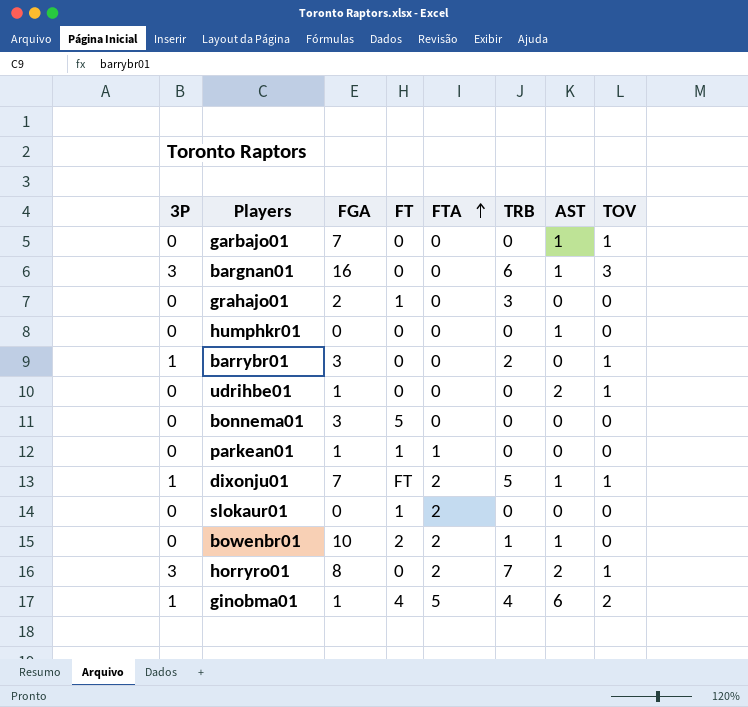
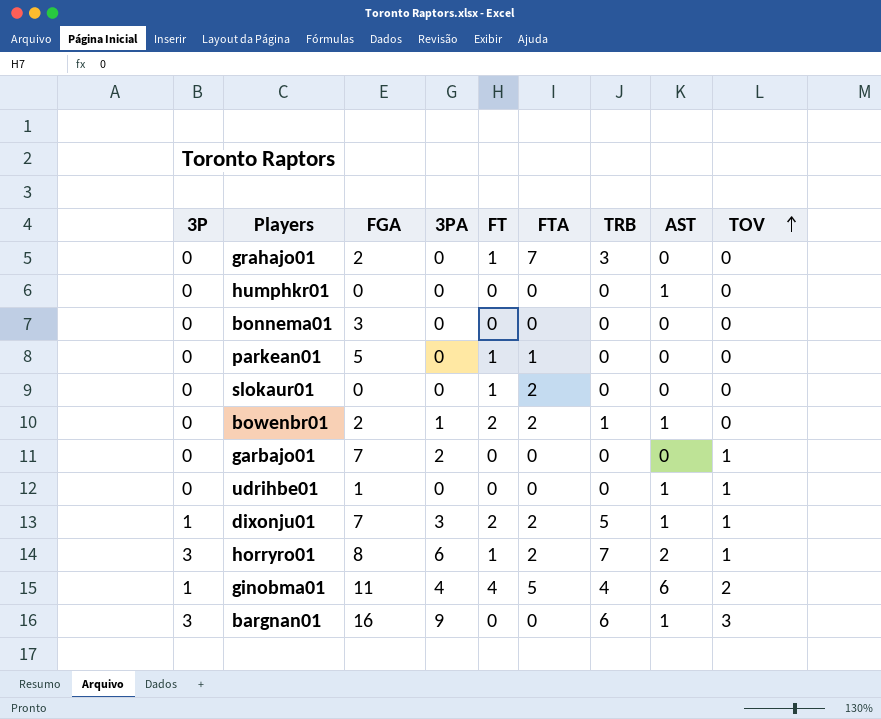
row order: FTA ascending -> TOV ascending
column 3PA | position: none -> 4
row barrybr01: 1 | 3 | 0 | 0 | 2 | 0 | 1 -> none
grahajo01 | FTA: 0 -> 7
bonnema01 | FT: 5 -> 0
parkean01 | FGA: 1 -> 5
bowenbr01 | FGA: 10 -> 2
garbajo01 | AST: 1 -> 0
udrihbe01 | AST: 2 -> 1
dixonju01 | FT: FT -> 2
horryro01 | FT: 0 -> 1
ginobma01 | FGA: 1 -> 11

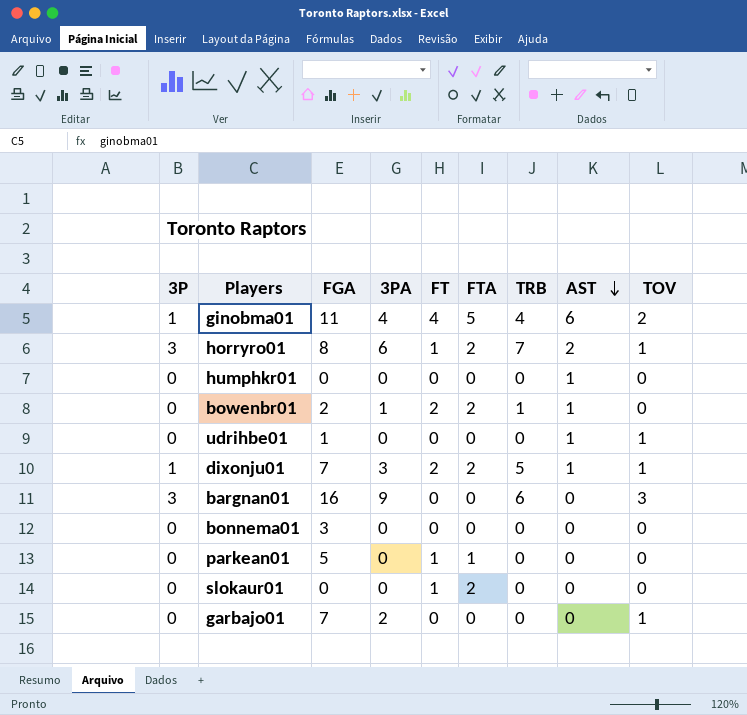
row order: TOV ascending -> AST descending
row grahajo01: 0 | 2 | 0 | 1 | 7 | 3 | 0 | 0 -> none
bargnan01 | AST: 1 -> 0

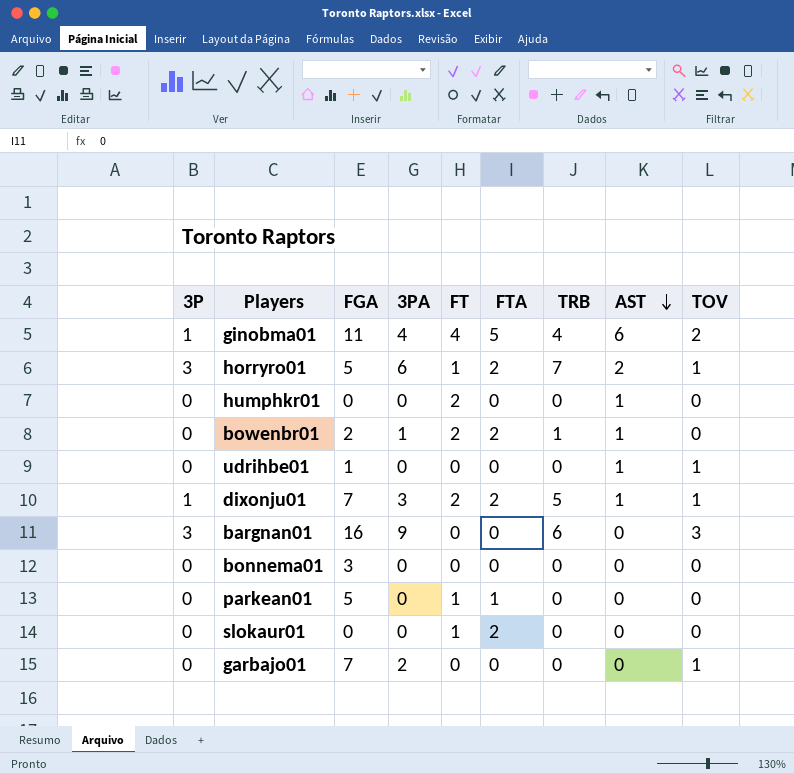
horryro01 | FGA: 8 -> 5
humphkr01 | FT: 0 -> 2

